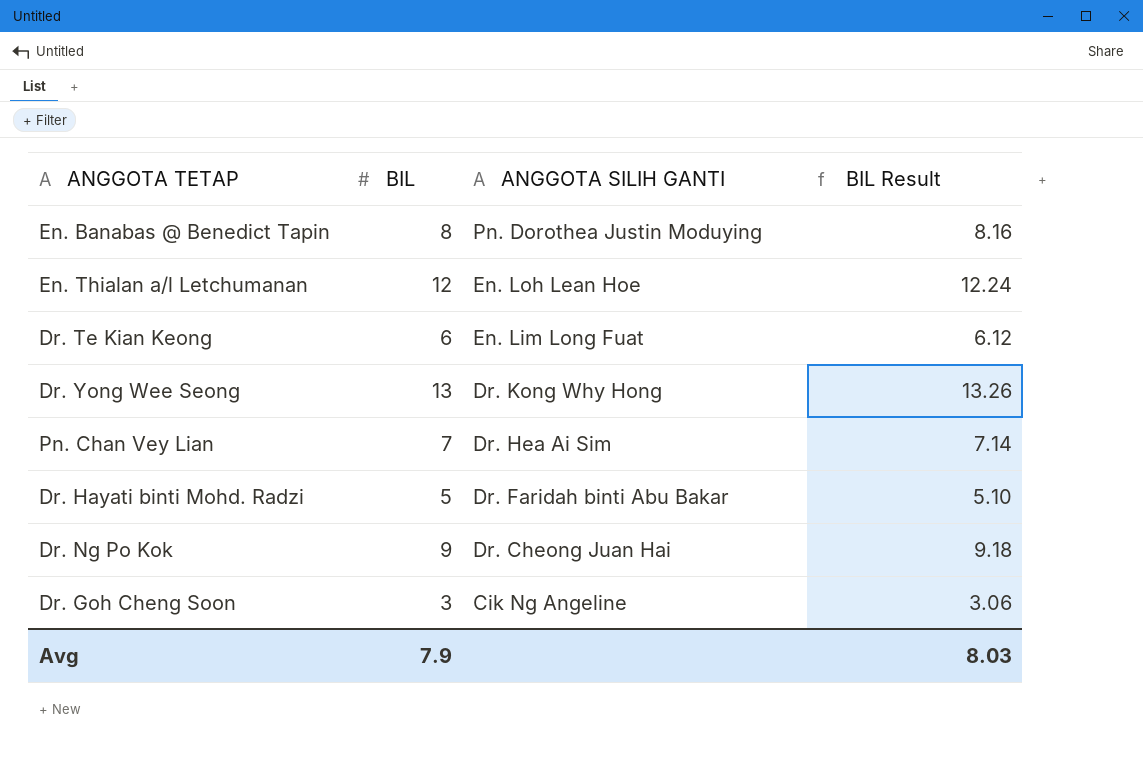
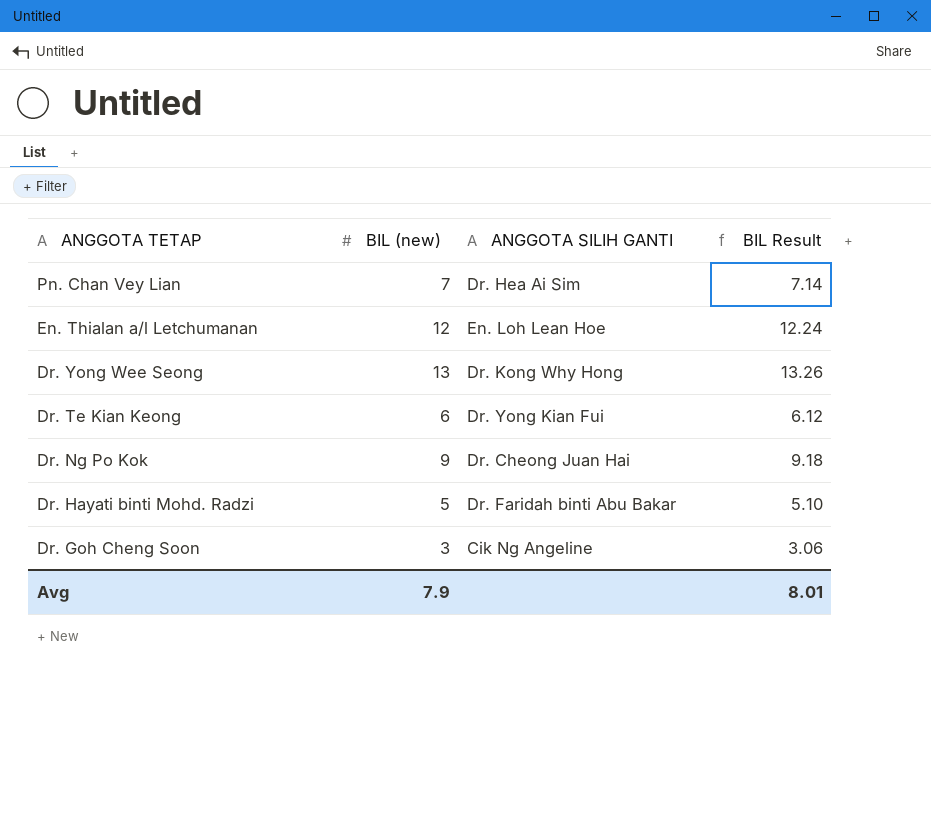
row order: ANGGOTA SILIH GANTI descending -> ANGGOTA TETAP descending
column name: BIL -> BIL (new)
row En. Banabas @ Benedict Tapin: 8 | Pn. Dorothea Justin Moduying | 8.16 -> none
Dr. Te Kian Keong | ANGGOTA SILIH GANTI: En. Lim Long Fuat -> Dr. Yong Kian Fui
Avg | BIL Result: 8.03 -> 8.01

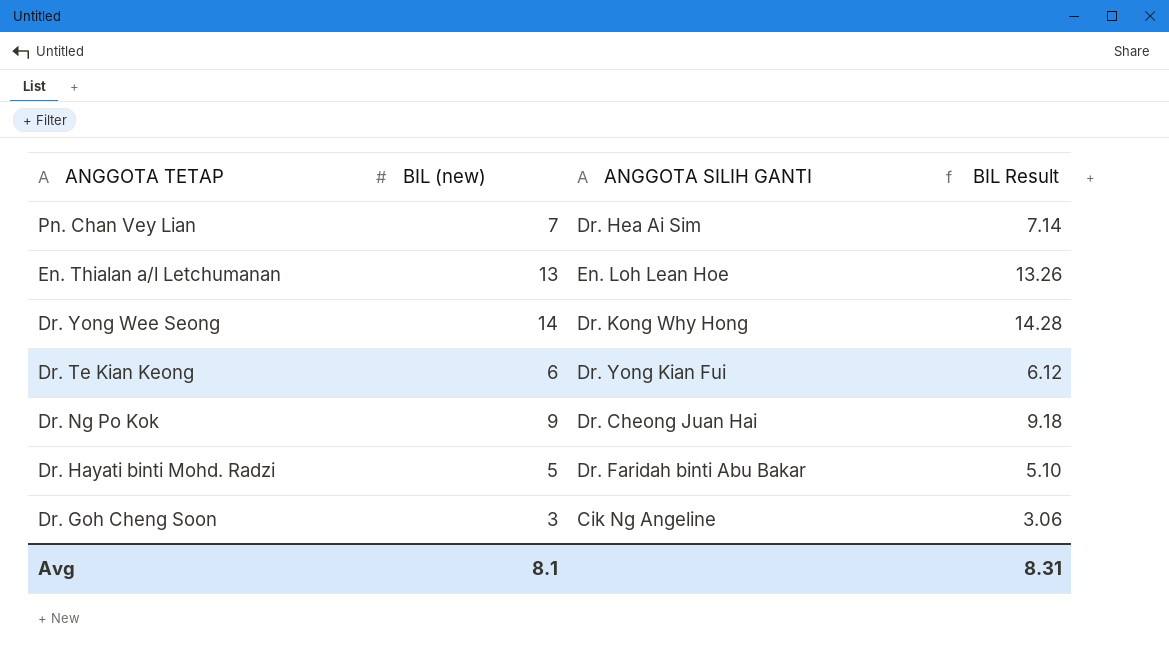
En. Thialan a/l Letchumanan | BIL (new): 12 -> 13
En. Thialan a/l Letchumanan | BIL Result: 12.24 -> 13.26
Dr. Yong Wee Seong | BIL (new): 13 -> 14
Dr. Yong Wee Seong | BIL Result: 13.26 -> 14.28
Avg | BIL (new): 7.9 -> 8.1
Avg | BIL Result: 8.01 -> 8.31

